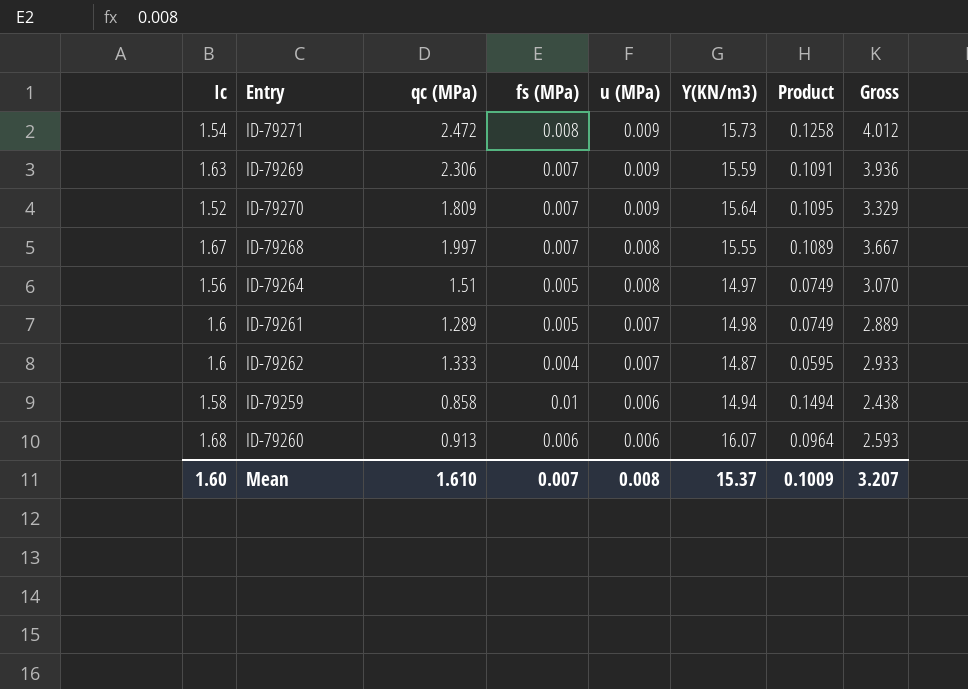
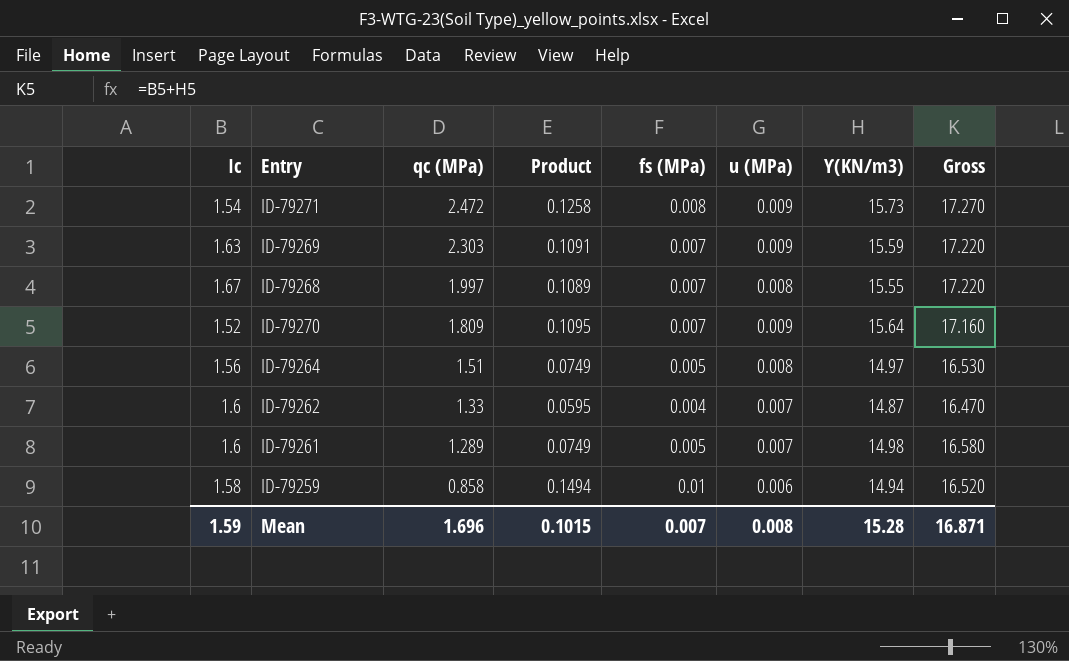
row order: u (MPa) descending -> qc (MPa) descending
column Product | position: 7 -> 4
column Gross | formula: [Ic] + [qc (MPa)] -> [Ic] + [ϒ(KN/m3)]
row ID-79260: 1.68 | 0.913 | 0.006 | 0.006 | 16.07 | 0.0964 | 2.593 -> none
ID-79269 | qc (MPa): 2.306 -> 2.303
ID-79262 | qc (MPa): 1.333 -> 1.33
Mean | Ic: 1.60 -> 1.59
Mean | qc (MPa): 1.610 -> 1.696
Mean | Product: 0.1009 -> 0.1015
Mean | ϒ(KN/m3): 15.37 -> 15.28
Mean | Gross: 3.207 -> 16.871

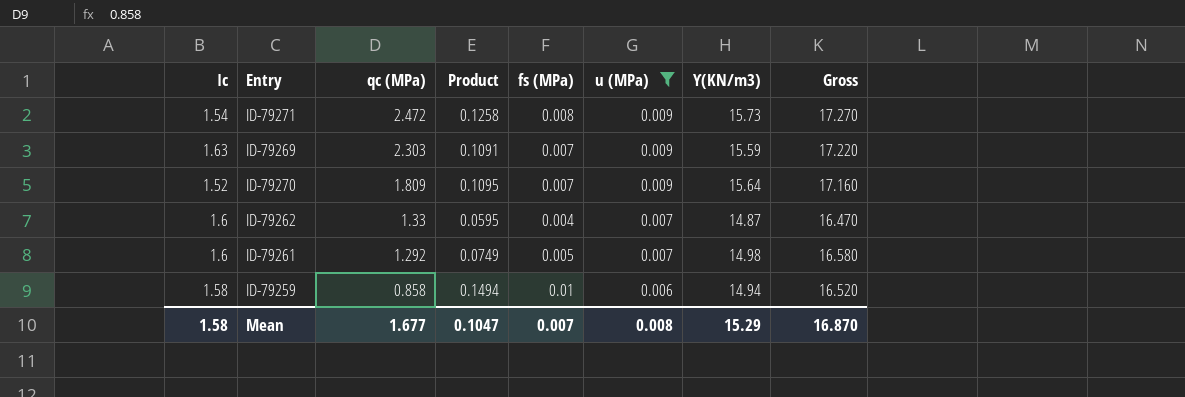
filter: none -> u (MPa) != 0.008
ID-79261 | qc (MPa): 1.289 -> 1.292
Mean | Ic: 1.59 -> 1.58
Mean | qc (MPa): 1.696 -> 1.677
Mean | Product: 0.1015 -> 0.1047
Mean | ϒ(KN/m3): 15.28 -> 15.29
Mean | Gross: 16.871 -> 16.870

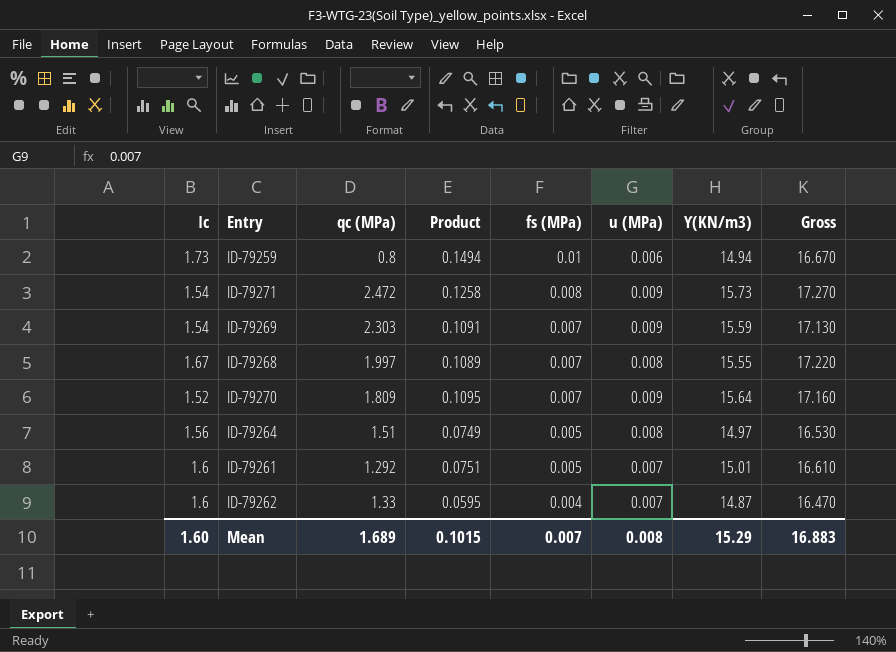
filter: u (MPa) != 0.008 -> none
row order: qc (MPa) descending -> fs (MPa) descending
ID-79259 | Ic: 1.58 -> 1.73
ID-79259 | qc (MPa): 0.858 -> 0.8
ID-79259 | Gross: 16.520 -> 16.670
ID-79269 | Ic: 1.63 -> 1.54
ID-79269 | Gross: 17.220 -> 17.130
ID-79261 | Product: 0.0749 -> 0.0751
ID-79261 | ϒ(KN/m3): 14.98 -> 15.01
ID-79261 | Gross: 16.580 -> 16.610
Mean | Ic: 1.58 -> 1.60
Mean | qc (MPa): 1.677 -> 1.689
Mean | Product: 0.1047 -> 0.1015
Mean | Gross: 16.870 -> 16.883

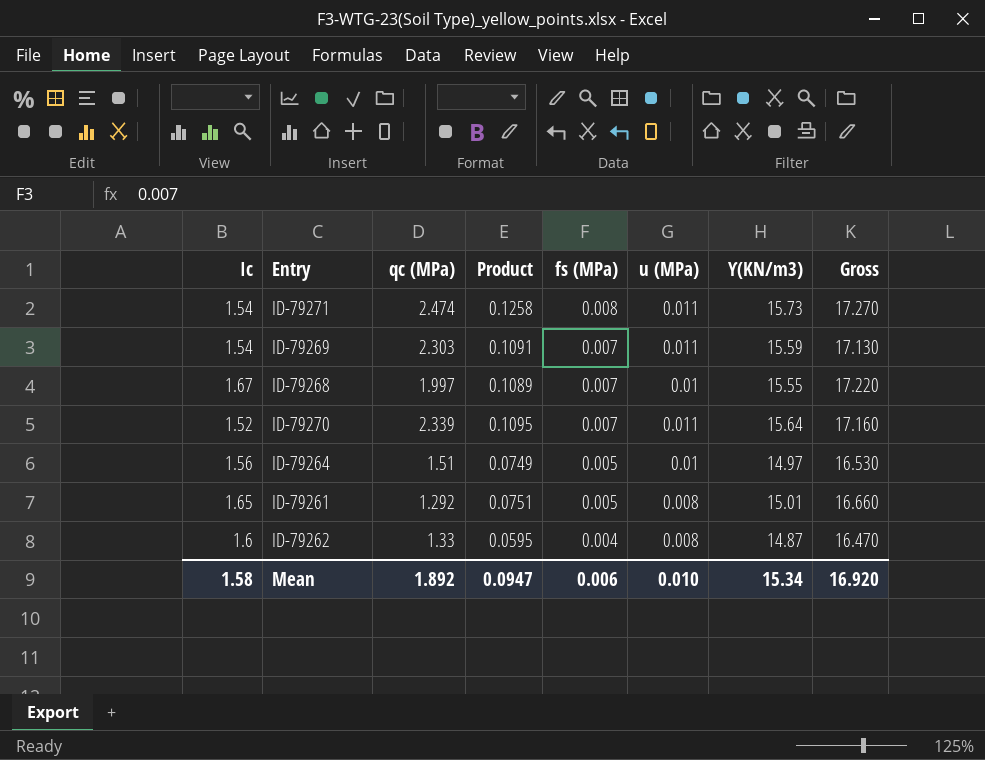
row ID-79259: 1.73 | 0.8 | 0.1494 | 0.01 | 0.006 | 14.94 | 16.670 -> none
ID-79271 | qc (MPa): 2.472 -> 2.474
ID-79271 | u (MPa): 0.009 -> 0.011
ID-79269 | u (MPa): 0.009 -> 0.011
ID-79268 | u (MPa): 0.008 -> 0.01
ID-79270 | qc (MPa): 1.809 -> 2.339
ID-79270 | u (MPa): 0.009 -> 0.011
ID-79264 | u (MPa): 0.008 -> 0.01
ID-79261 | Ic: 1.6 -> 1.65
ID-79261 | u (MPa): 0.007 -> 0.008
ID-79261 | Gross: 16.610 -> 16.660
ID-79262 | u (MPa): 0.007 -> 0.008
Mean | Ic: 1.60 -> 1.58
Mean | qc (MPa): 1.689 -> 1.892
Mean | Product: 0.1015 -> 0.0947
Mean | fs (MPa): 0.007 -> 0.006
Mean | u (MPa): 0.008 -> 0.010
Mean | ϒ(KN/m3): 15.29 -> 15.34
Mean | Gross: 16.883 -> 16.920

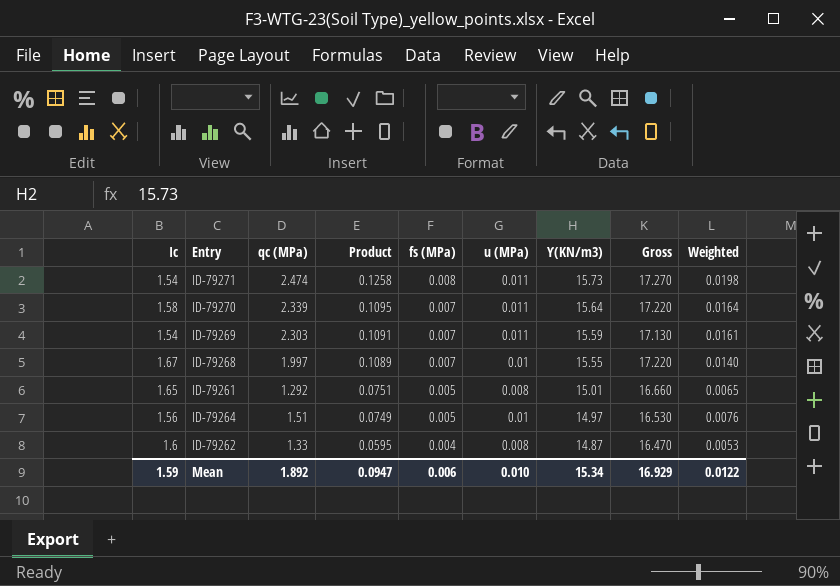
row order: fs (MPa) descending -> Product descending
column Weighted | formula: none -> [qc (MPa)] * [fs (MPa)]
ID-79270 | Ic: 1.52 -> 1.58
ID-79270 | Gross: 17.160 -> 17.220
Mean | Ic: 1.58 -> 1.59
Mean | Gross: 16.920 -> 16.929

